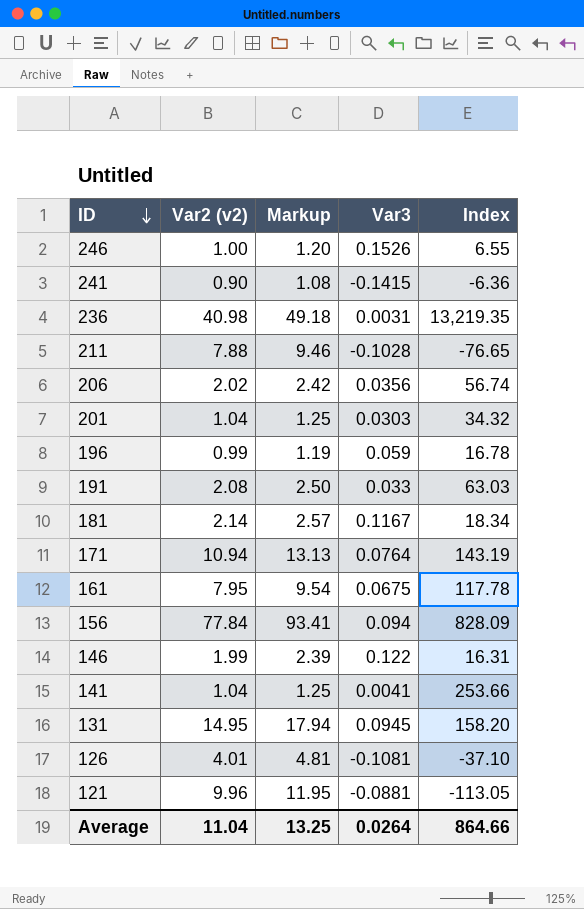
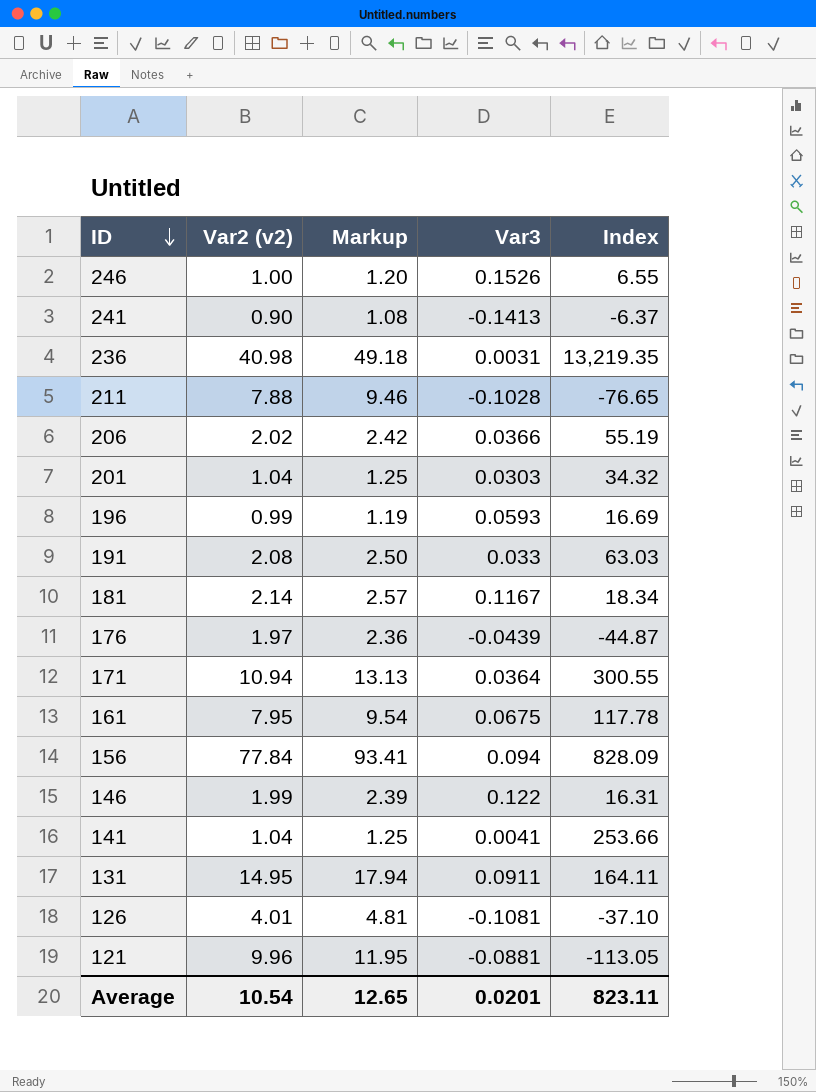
241 | Var3: -0.1415 -> -0.1413
241 | Index: -6.36 -> -6.37
206 | Var3: 0.0356 -> 0.0366
206 | Index: 56.74 -> 55.19
196 | Var3: 0.059 -> 0.0593
196 | Index: 16.78 -> 16.69
row 176: none -> 1.97 | 2.36 | -0.0439 | -44.87
171 | Var3: 0.0764 -> 0.0364
171 | Index: 143.19 -> 300.55
131 | Var3: 0.0945 -> 0.0911
131 | Index: 158.20 -> 164.11
Average | Var2 (v2): 11.04 -> 10.54
Average | Markup: 13.25 -> 12.65
Average | Var3: 0.0264 -> 0.0201
Average | Index: 864.66 -> 823.11

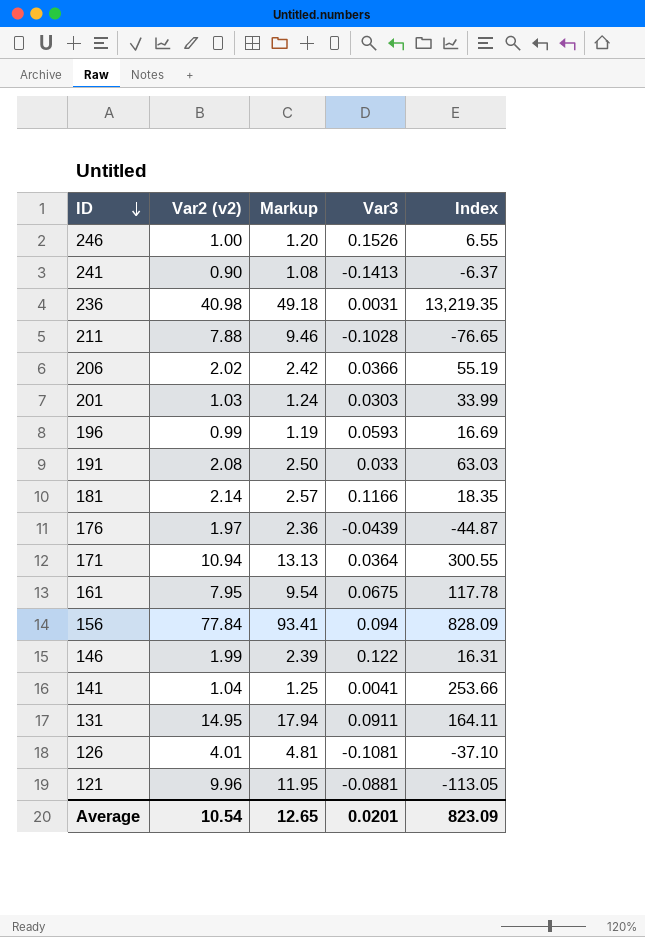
201 | Var2 (v2): 1.04 -> 1.03
201 | Markup: 1.25 -> 1.24
201 | Index: 34.32 -> 33.99
181 | Var3: 0.1167 -> 0.1166
181 | Index: 18.34 -> 18.35
Average | Index: 823.11 -> 823.09

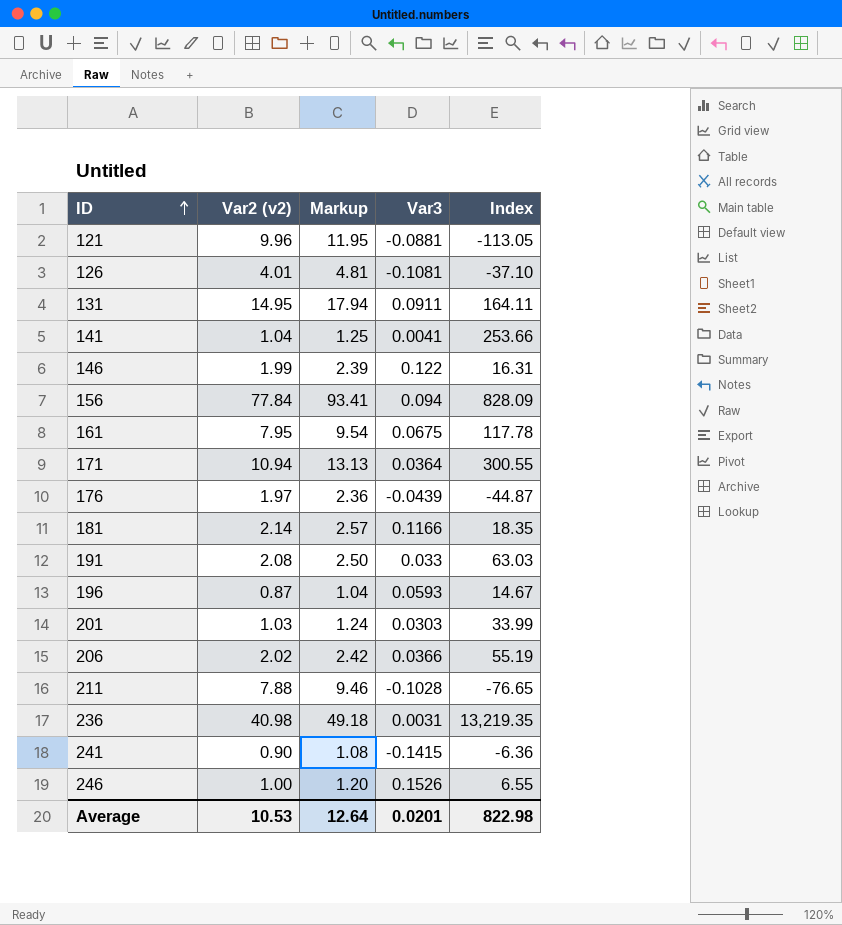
row order: ID descending -> ID ascending
196 | Var2 (v2): 0.99 -> 0.87
196 | Markup: 1.19 -> 1.04
196 | Index: 16.69 -> 14.67
241 | Var3: -0.1413 -> -0.1415
241 | Index: -6.37 -> -6.36
Average | Var2 (v2): 10.54 -> 10.53
Average | Markup: 12.65 -> 12.64
Average | Index: 823.09 -> 822.98

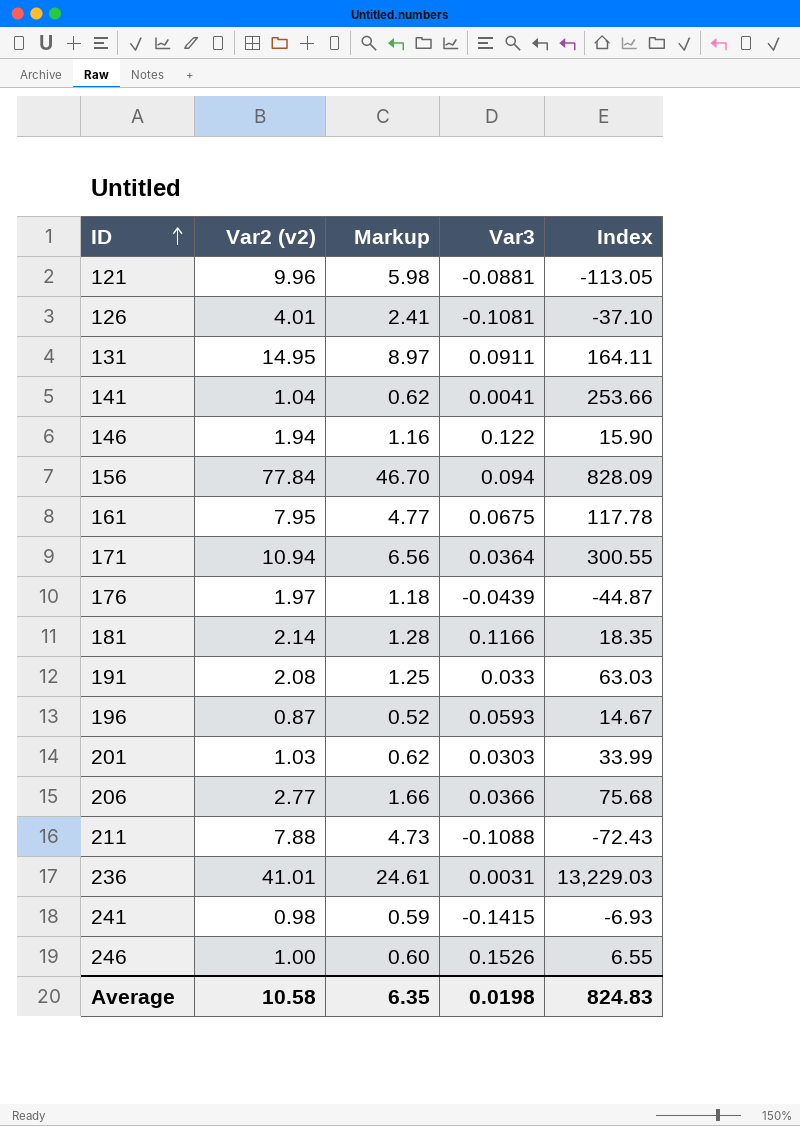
column Markup | formula: [Var2 (v2)] * 1.2 -> [Var2 (v2)] * 0.6
146 | Var2 (v2): 1.99 -> 1.94
146 | Index: 16.31 -> 15.90
206 | Var2 (v2): 2.02 -> 2.77
206 | Index: 55.19 -> 75.68
211 | Var3: -0.1028 -> -0.1088
211 | Index: -76.65 -> -72.43
236 | Var2 (v2): 40.98 -> 41.01
236 | Index: 13,219.35 -> 13,229.03
241 | Var2 (v2): 0.90 -> 0.98
241 | Index: -6.36 -> -6.93
Average | Var2 (v2): 10.53 -> 10.58
Average | Markup: 12.64 -> 6.35
Average | Var3: 0.0201 -> 0.0198
Average | Index: 822.98 -> 824.83

